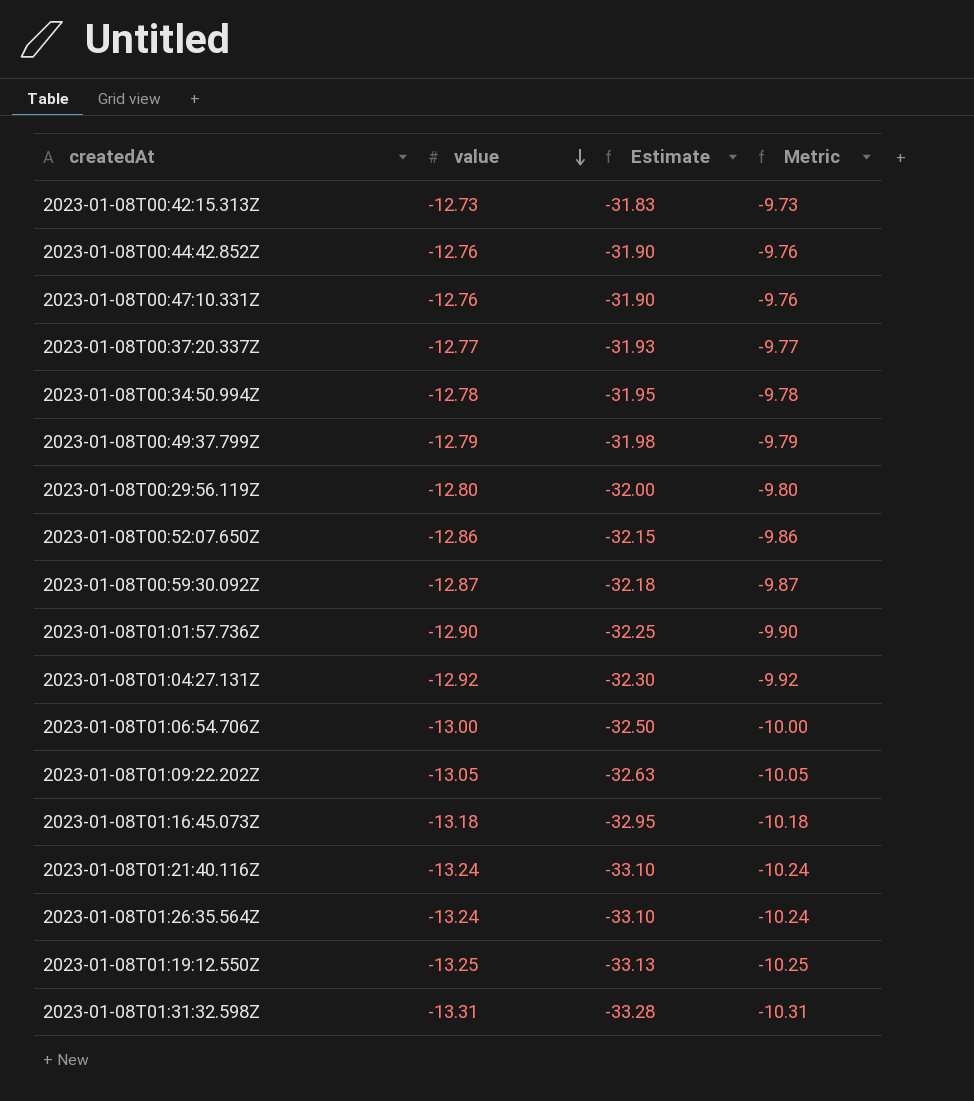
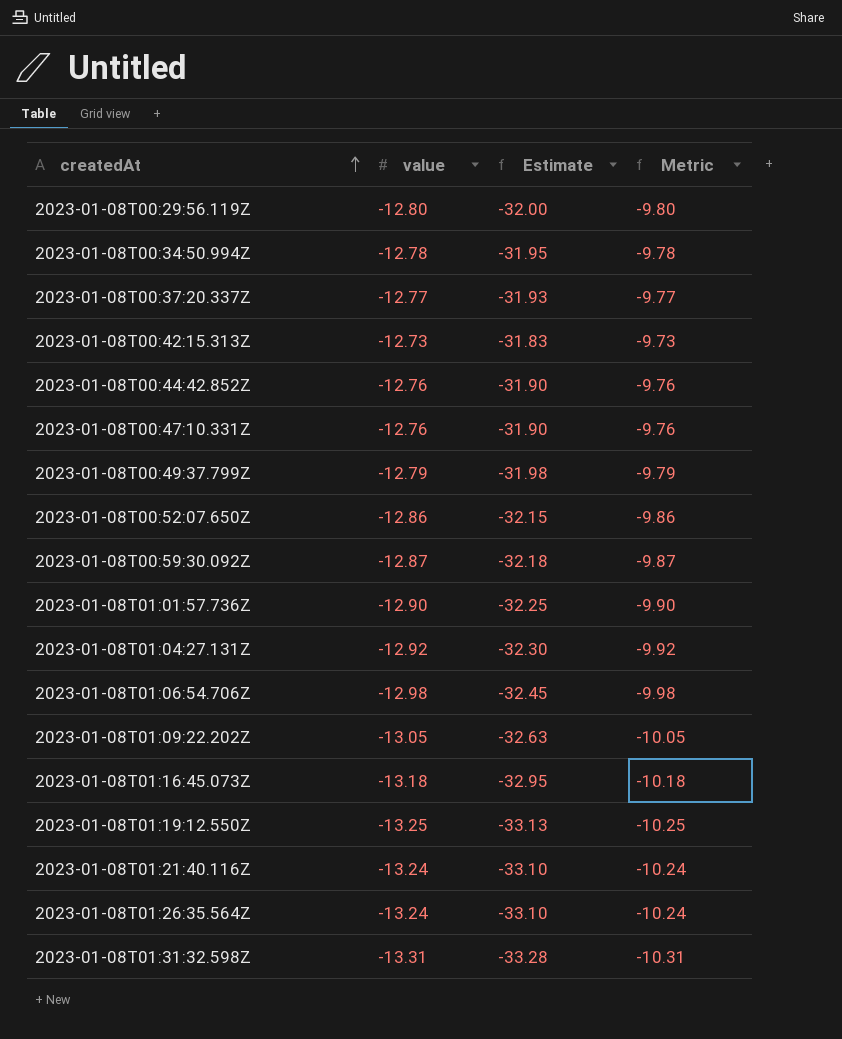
row order: value descending -> createdAt ascending
2023-01-08T01:06:54.706Z | value: -13.00 -> -12.98
2023-01-08T01:06:54.706Z | Estimate: -32.50 -> -32.45
2023-01-08T01:06:54.706Z | Metric: -10.00 -> -9.98

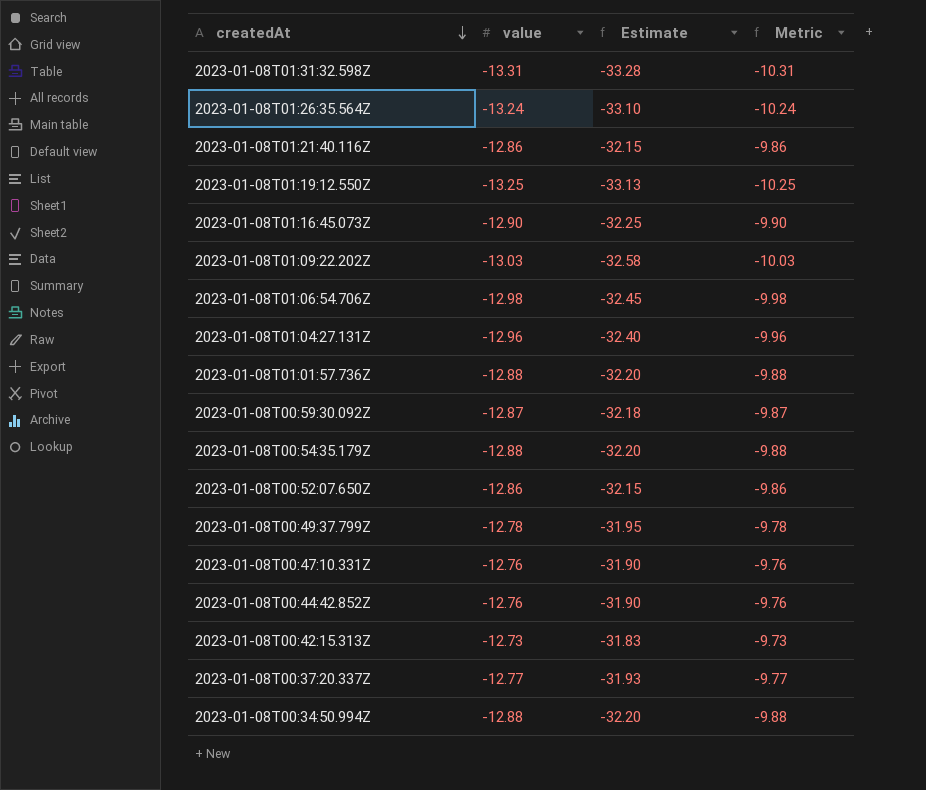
row order: createdAt ascending -> createdAt descending
row 2023-01-08T00:29:56.119Z: -12.80 | -32.00 | -9.80 -> none
2023-01-08T01:21:40.116Z | value: -13.24 -> -12.86
2023-01-08T01:21:40.116Z | Estimate: -33.10 -> -32.15
2023-01-08T01:21:40.116Z | Metric: -10.24 -> -9.86
2023-01-08T01:16:45.073Z | value: -13.18 -> -12.90
2023-01-08T01:16:45.073Z | Estimate: -32.95 -> -32.25
2023-01-08T01:16:45.073Z | Metric: -10.18 -> -9.90
2023-01-08T01:09:22.202Z | value: -13.05 -> -13.03
2023-01-08T01:09:22.202Z | Estimate: -32.63 -> -32.58
2023-01-08T01:09:22.202Z | Metric: -10.05 -> -10.03
2023-01-08T01:04:27.131Z | value: -12.92 -> -12.96
2023-01-08T01:04:27.131Z | Estimate: -32.30 -> -32.40
2023-01-08T01:04:27.131Z | Metric: -9.92 -> -9.96
2023-01-08T01:01:57.736Z | value: -12.90 -> -12.88
2023-01-08T01:01:57.736Z | Estimate: -32.25 -> -32.20
2023-01-08T01:01:57.736Z | Metric: -9.90 -> -9.88
row 2023-01-08T00:54:35.179Z: none -> -12.88 | -32.20 | -9.88
2023-01-08T00:49:37.799Z | value: -12.79 -> -12.78
2023-01-08T00:49:37.799Z | Estimate: -31.98 -> -31.95
2023-01-08T00:49:37.799Z | Metric: -9.79 -> -9.78
2023-01-08T00:34:50.994Z | value: -12.78 -> -12.88
2023-01-08T00:34:50.994Z | Estimate: -31.95 -> -32.20
2023-01-08T00:34:50.994Z | Metric: -9.78 -> -9.88

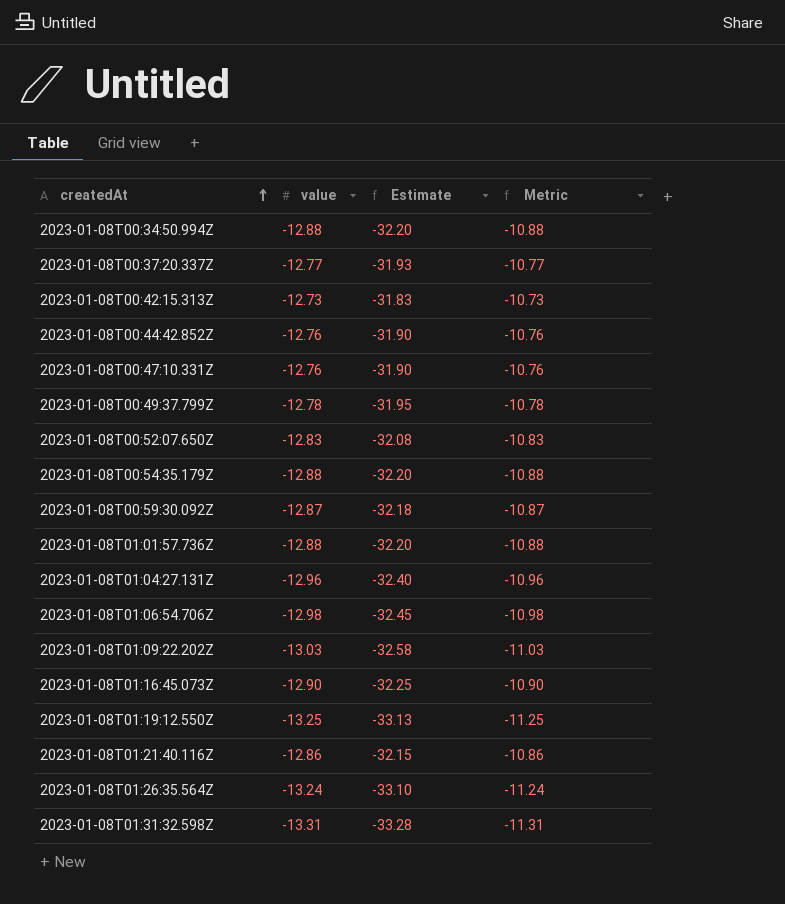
row order: createdAt descending -> createdAt ascending
column Metric | formula: [value] + 3 -> [value] + 2
2023-01-08T00:52:07.650Z | value: -12.86 -> -12.83
2023-01-08T00:52:07.650Z | Estimate: -32.15 -> -32.08

